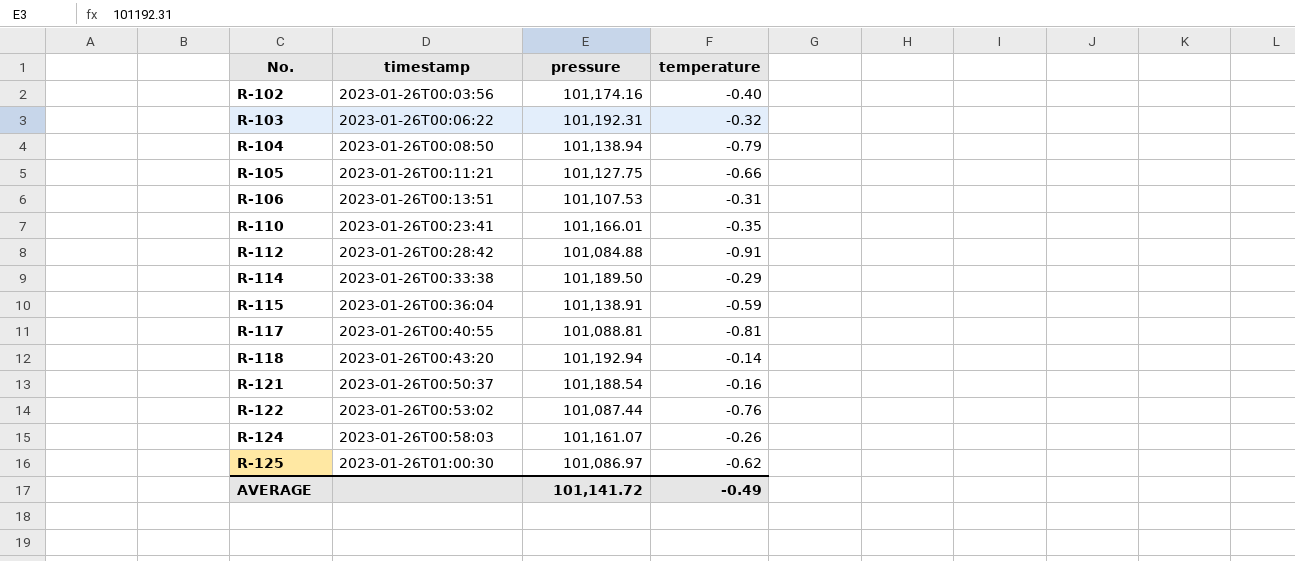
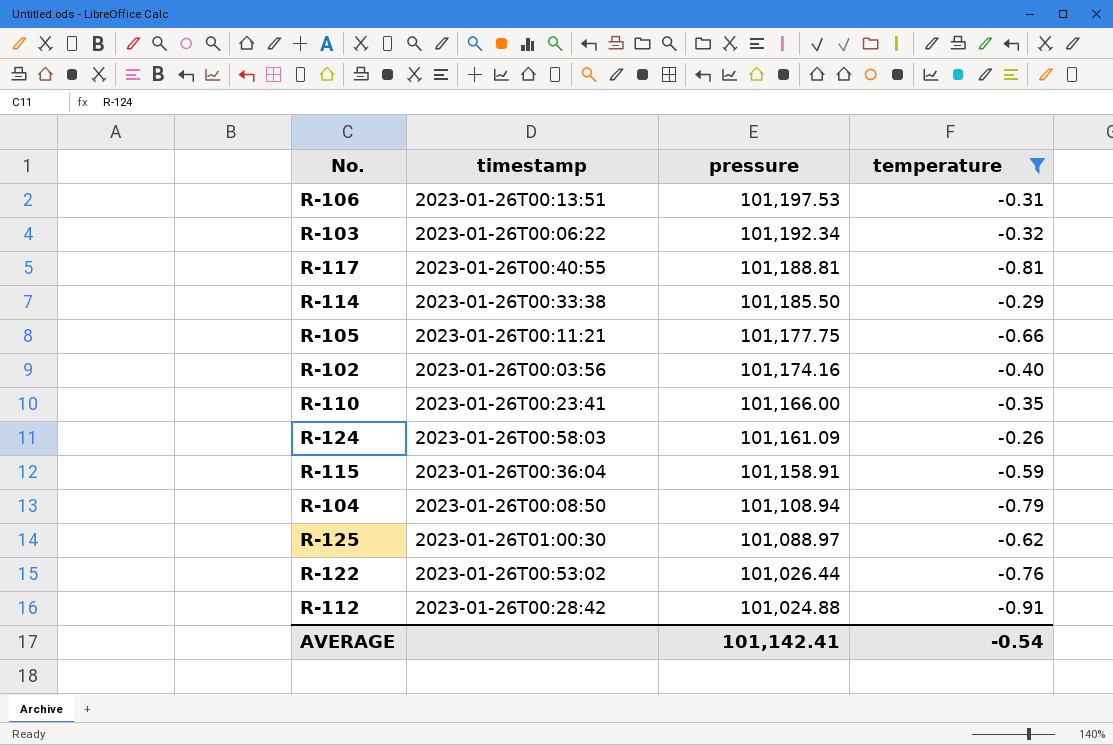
filter: none -> temperature <= -0.26
row order: No. ascending -> pressure descending
R-106 | pressure: 101,107.53 -> 101,197.53
R-103 | pressure: 101,192.31 -> 101,192.34
R-117 | pressure: 101,088.81 -> 101,188.81
R-114 | pressure: 101,189.50 -> 101,185.50
R-105 | pressure: 101,127.75 -> 101,177.75
R-110 | pressure: 101,166.01 -> 101,166.00
R-124 | pressure: 101,161.07 -> 101,161.09
R-115 | pressure: 101,138.91 -> 101,158.91
R-104 | pressure: 101,138.94 -> 101,108.94
R-125 | pressure: 101,086.97 -> 101,088.97
R-122 | pressure: 101,087.44 -> 101,026.44
R-112 | pressure: 101,084.88 -> 101,024.88
AVERAGE | pressure: 101,141.72 -> 101,142.41
AVERAGE | temperature: -0.49 -> -0.54

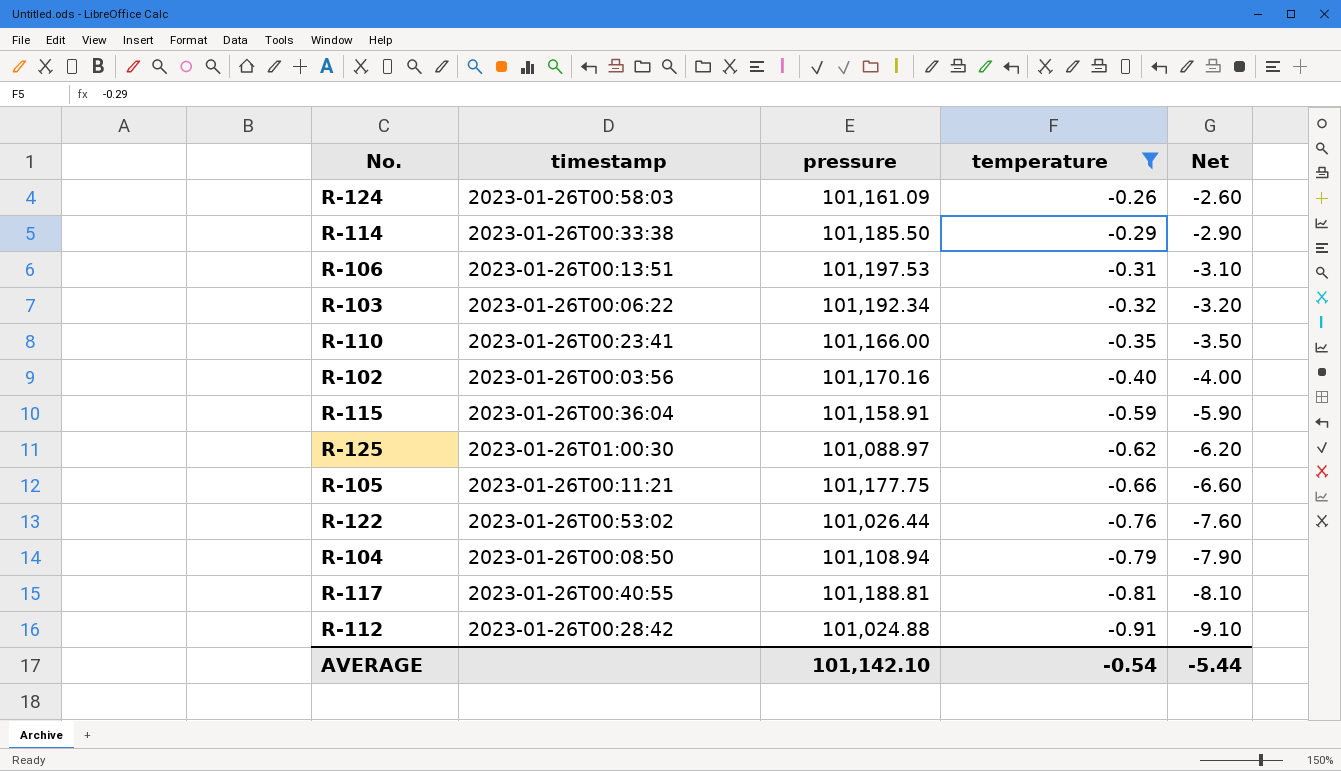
row order: pressure descending -> temperature descending
column Net | formula: none -> [temperature] * 10
R-102 | pressure: 101,174.16 -> 101,170.16
AVERAGE | pressure: 101,142.41 -> 101,142.10

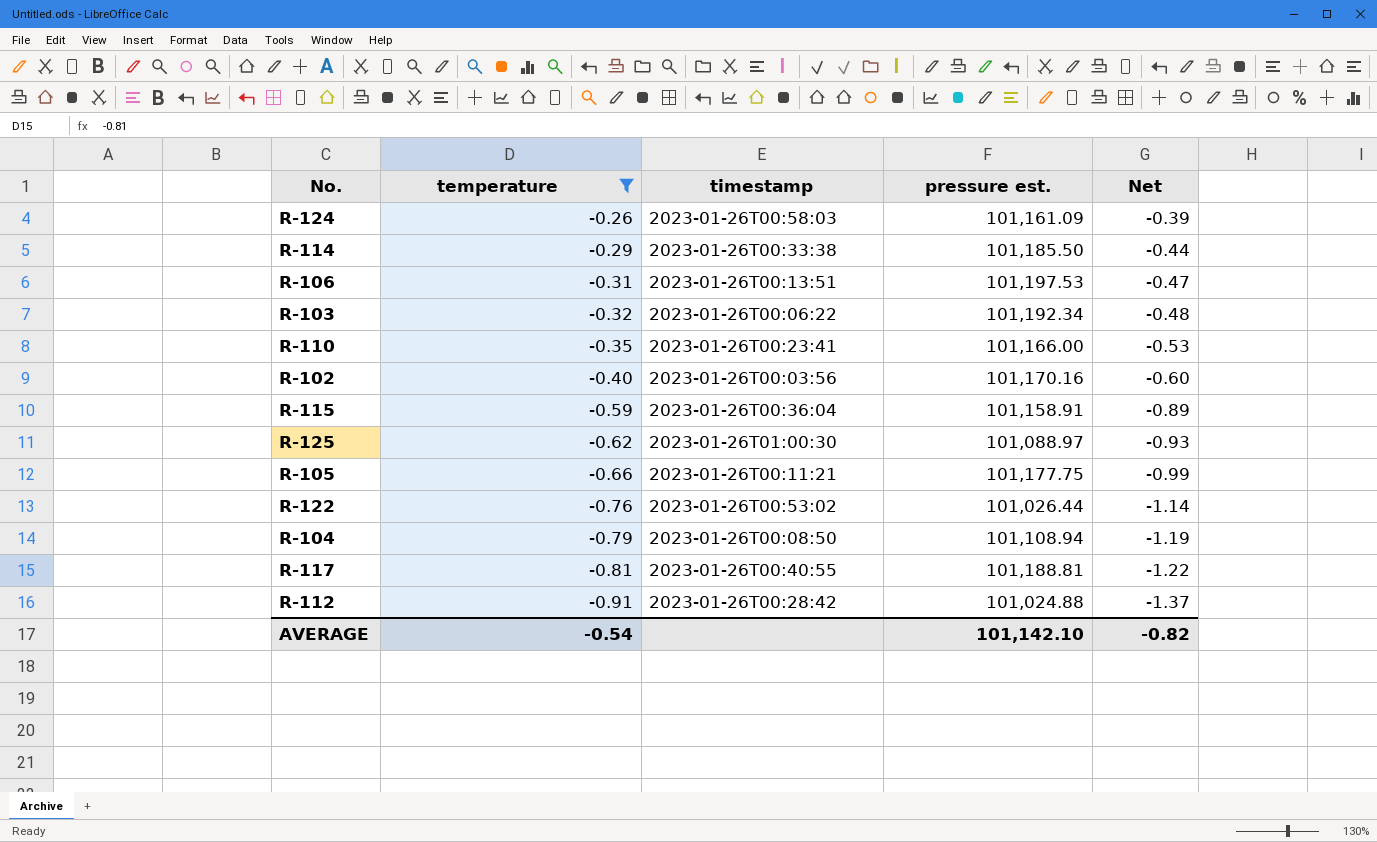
column temperature | position: 4 -> 2
column name: pressure -> pressure est.
column Net | formula: [temperature] * 10 -> [temperature] * 1.5
AVERAGE | Net: -5.44 -> -0.82

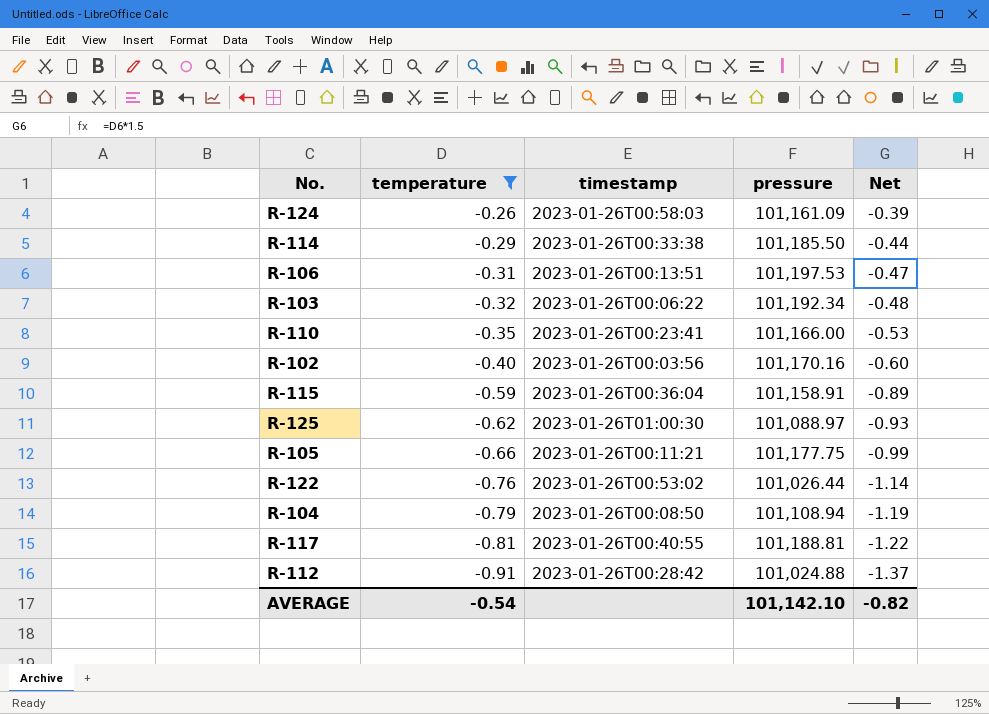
column name: pressure est. -> pressure

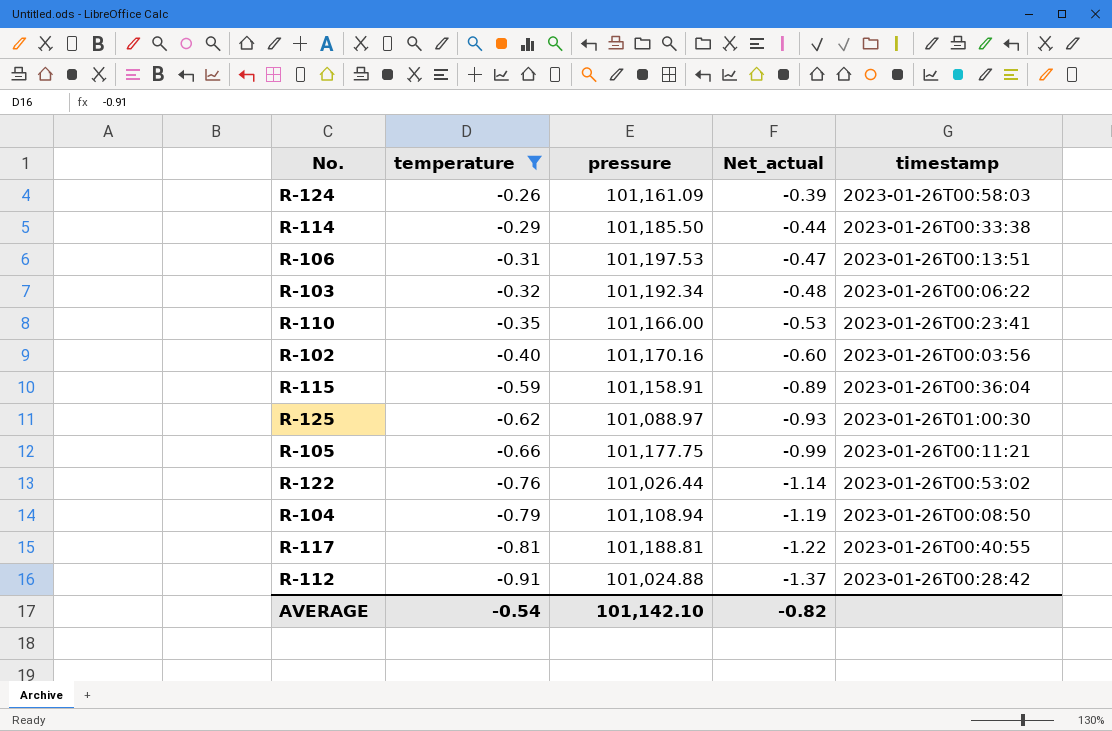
column name: Net -> Net_actual
column timestamp | position: 3 -> 5

